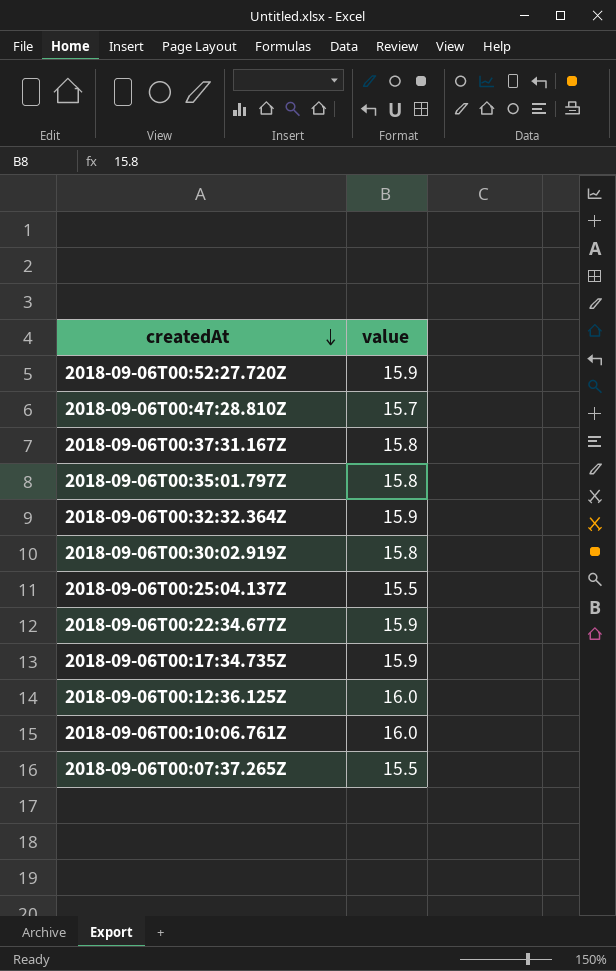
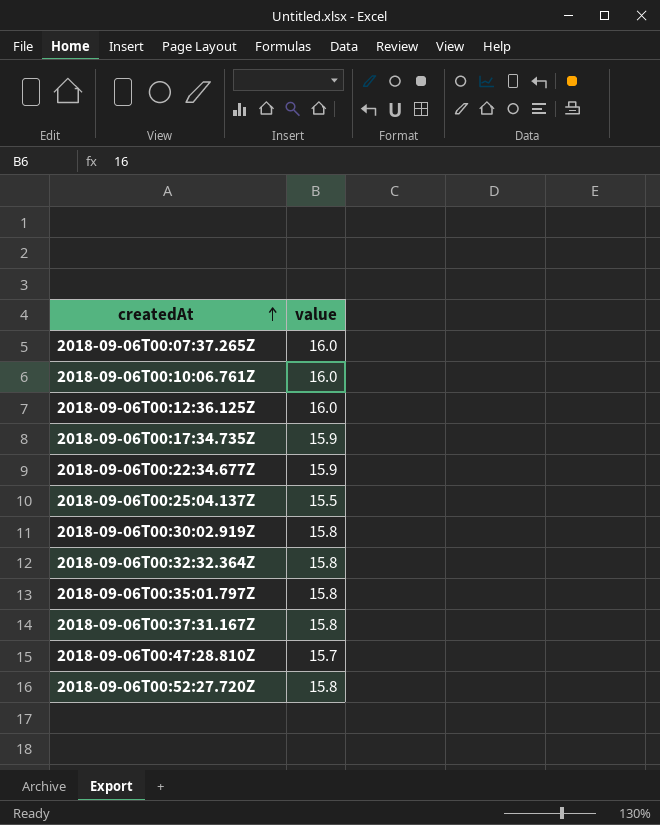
row order: createdAt descending -> createdAt ascending
2018-09-06T00:07:37.265Z | value: 15.5 -> 16.0
2018-09-06T00:32:32.364Z | value: 15.9 -> 15.8
2018-09-06T00:52:27.720Z | value: 15.9 -> 15.8

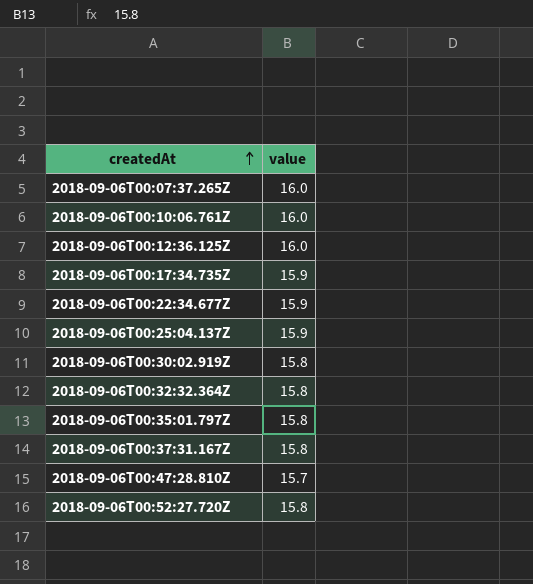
2018-09-06T00:25:04.137Z | value: 15.5 -> 15.9

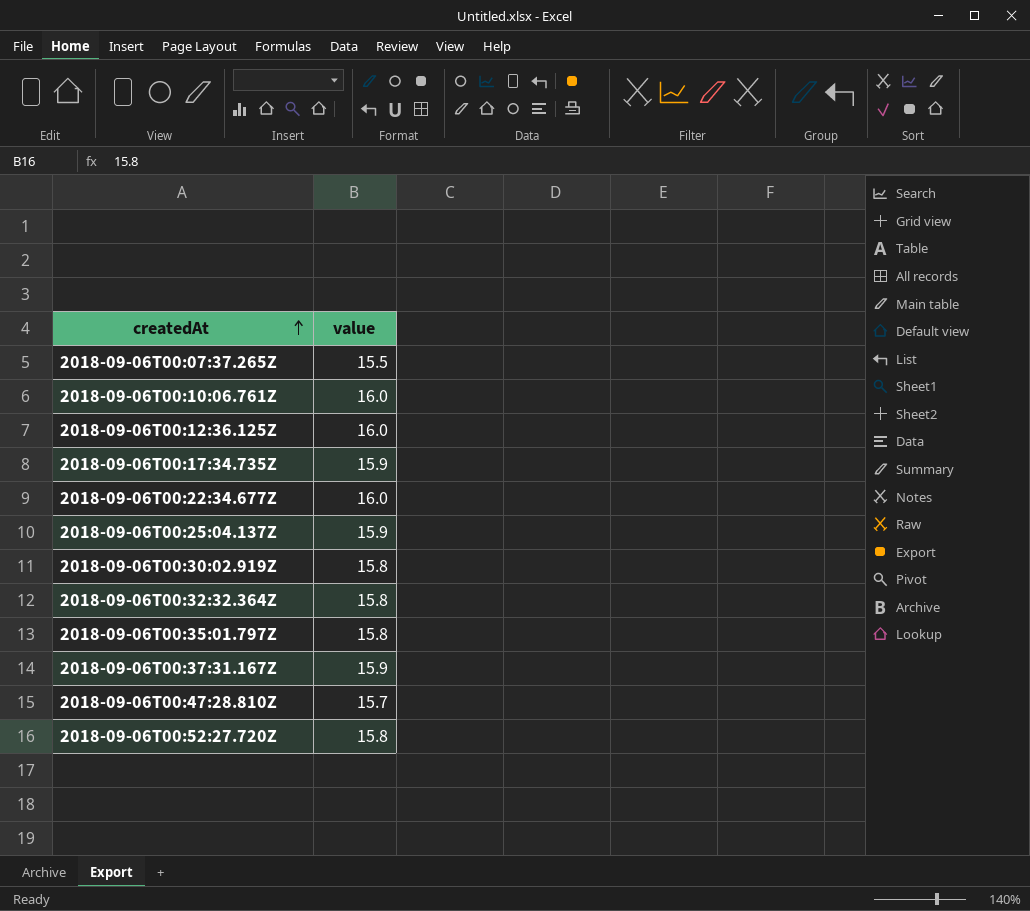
2018-09-06T00:07:37.265Z | value: 16.0 -> 15.5
2018-09-06T00:22:34.677Z | value: 15.9 -> 16.0
2018-09-06T00:37:31.167Z | value: 15.8 -> 15.9

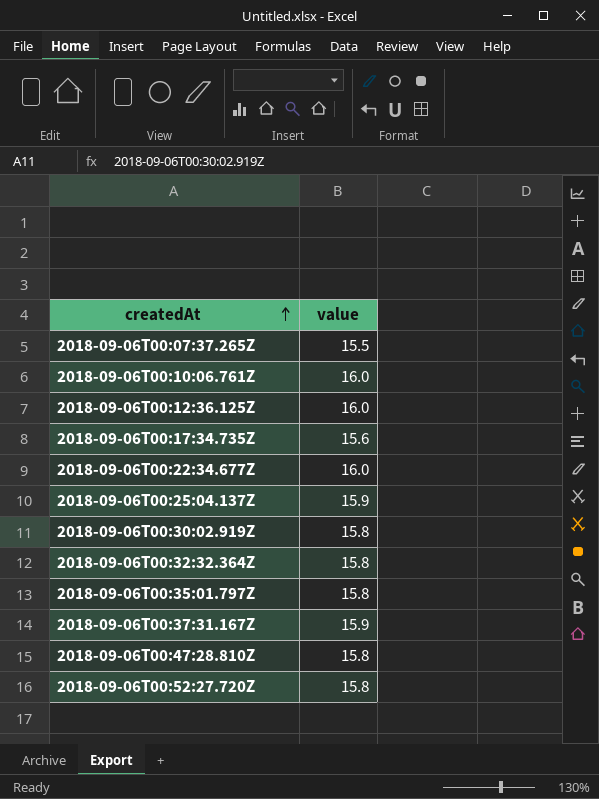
2018-09-06T00:17:34.735Z | value: 15.9 -> 15.6
2018-09-06T00:47:28.810Z | value: 15.7 -> 15.8

